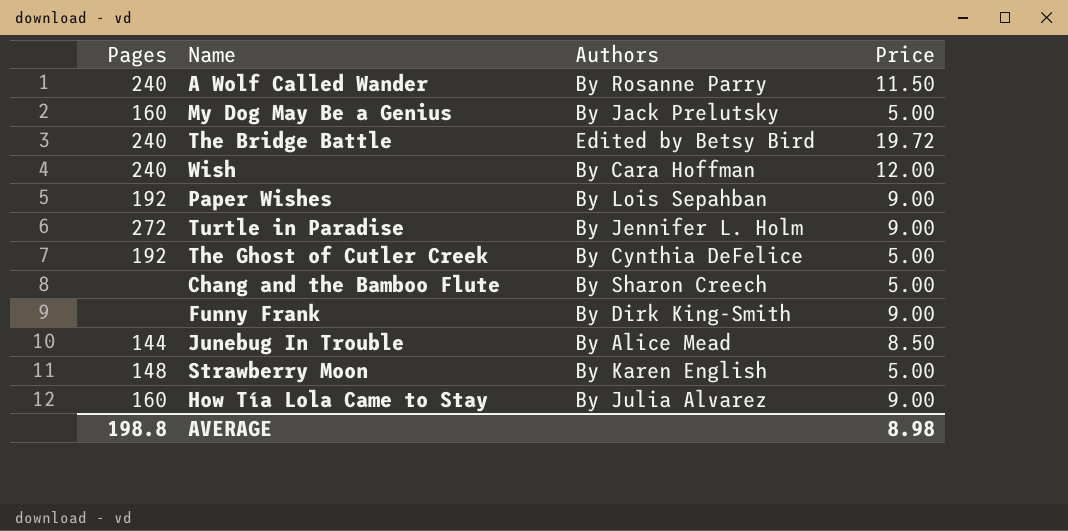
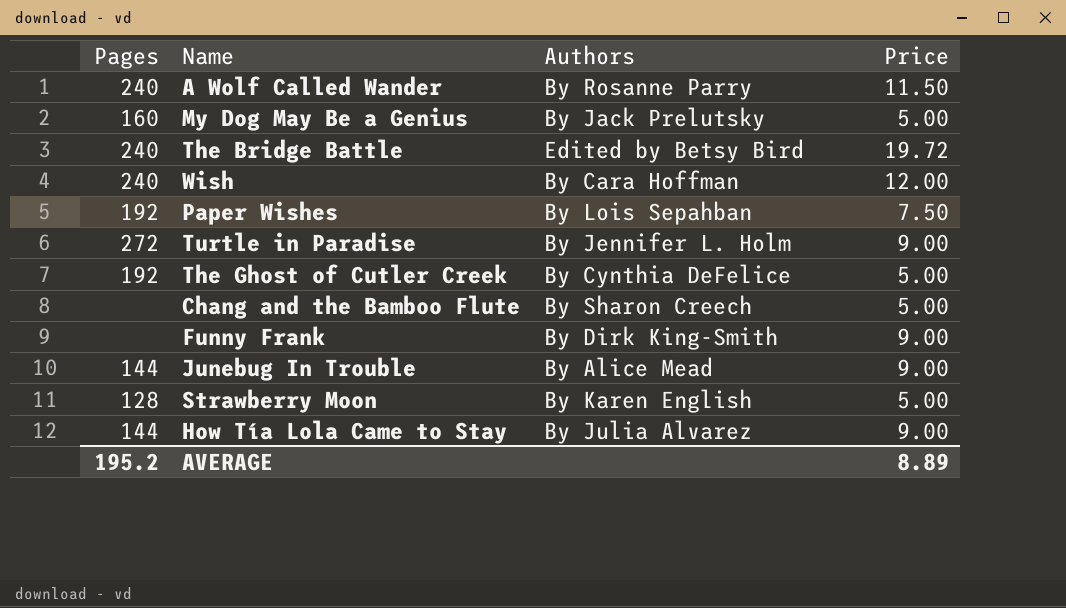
Paper Wishes | Price: 9.00 -> 7.50
Junebug In Trouble | Price: 8.50 -> 9.00
Strawberry Moon | Pages: 148 -> 128
How Tía Lola Came to Stay | Pages: 160 -> 144
AVERAGE | Pages: 198.8 -> 195.2
AVERAGE | Price: 8.98 -> 8.89

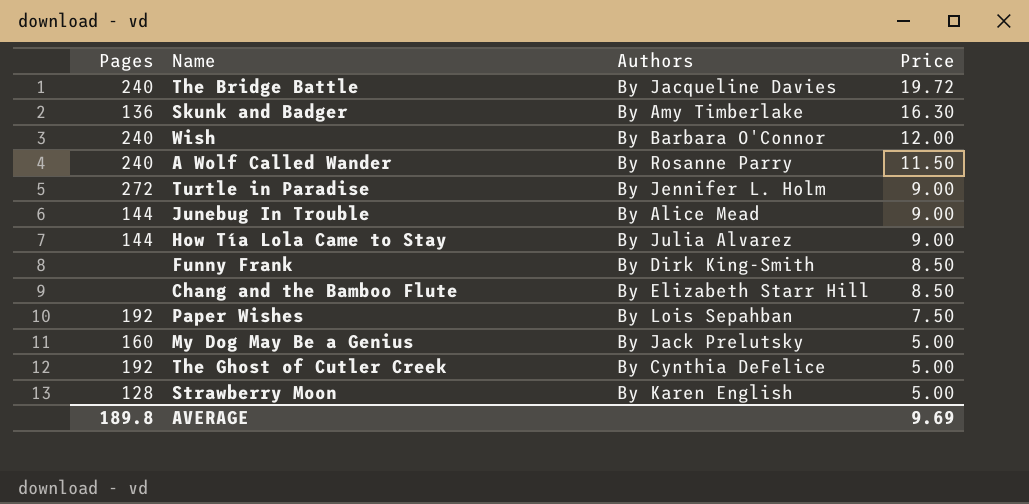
row order: none -> Price descending
The Bridge Battle | Authors: Edited by Betsy Bird -> By Jacqueline Davies
row Skunk and Badger: none -> 136 | By Amy Timberlake | 16.30
Wish | Authors: By Cara Hoffman -> By Barbara O'Connor
Funny Frank | Price: 9.00 -> 8.50
Chang and the Bamboo Flute | Authors: By Sharon Creech -> By Elizabeth Starr Hill
Chang and the Bamboo Flute | Price: 5.00 -> 8.50
AVERAGE | Pages: 195.2 -> 189.8
AVERAGE | Price: 8.89 -> 9.69

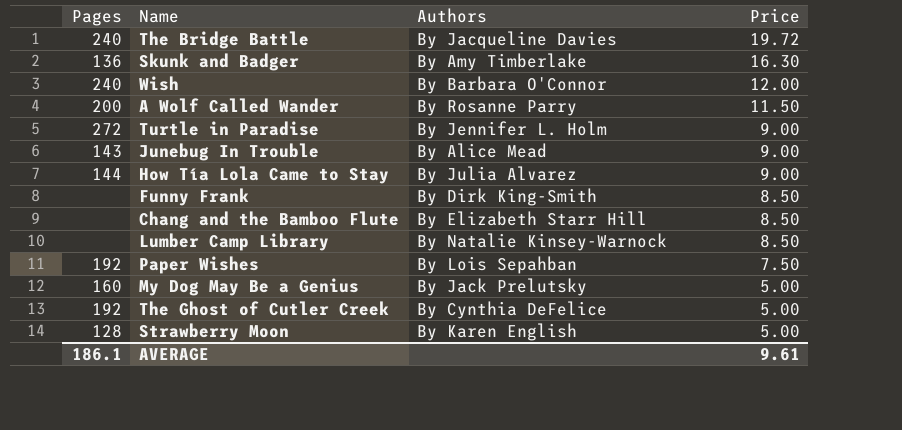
A Wolf Called Wander | Pages: 240 -> 200
Junebug In Trouble | Pages: 144 -> 143
row Lumber Camp Library: none -> none | By Natalie Kinsey-Warnock | 8.50
AVERAGE | Pages: 189.8 -> 186.1
AVERAGE | Price: 9.69 -> 9.61

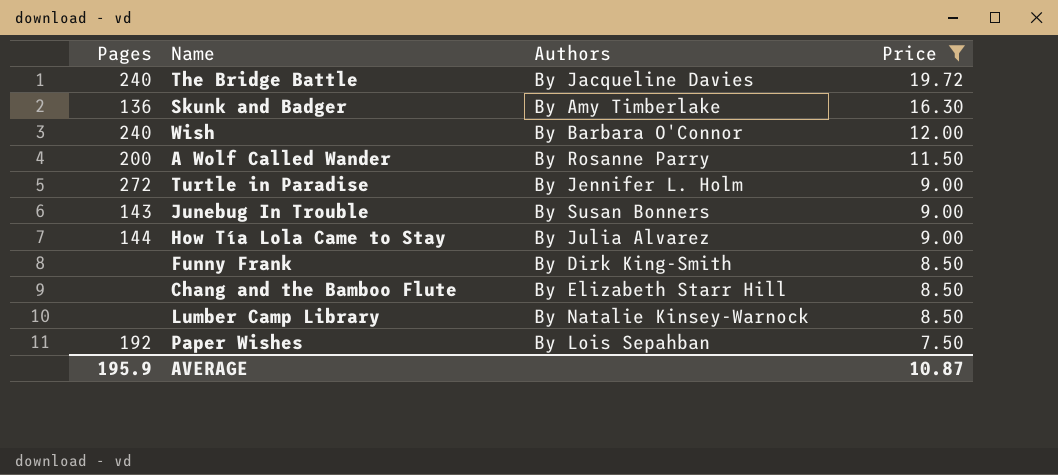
filter: none -> Price != 5.00
Junebug In Trouble | Authors: By Alice Mead -> By Susan Bonners
AVERAGE | Pages: 186.1 -> 195.9
AVERAGE | Price: 9.61 -> 10.87

